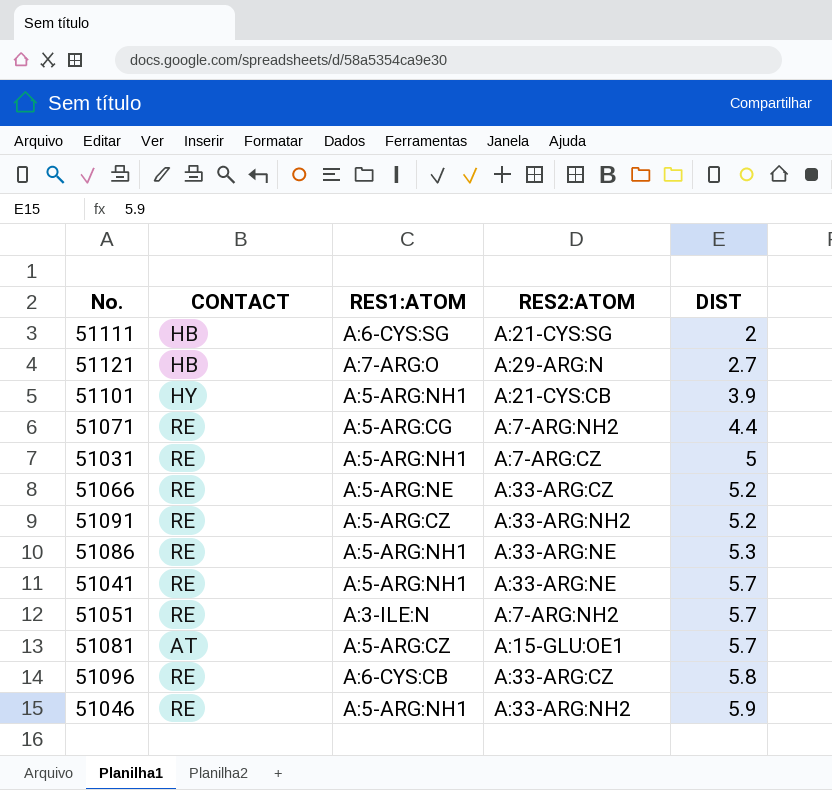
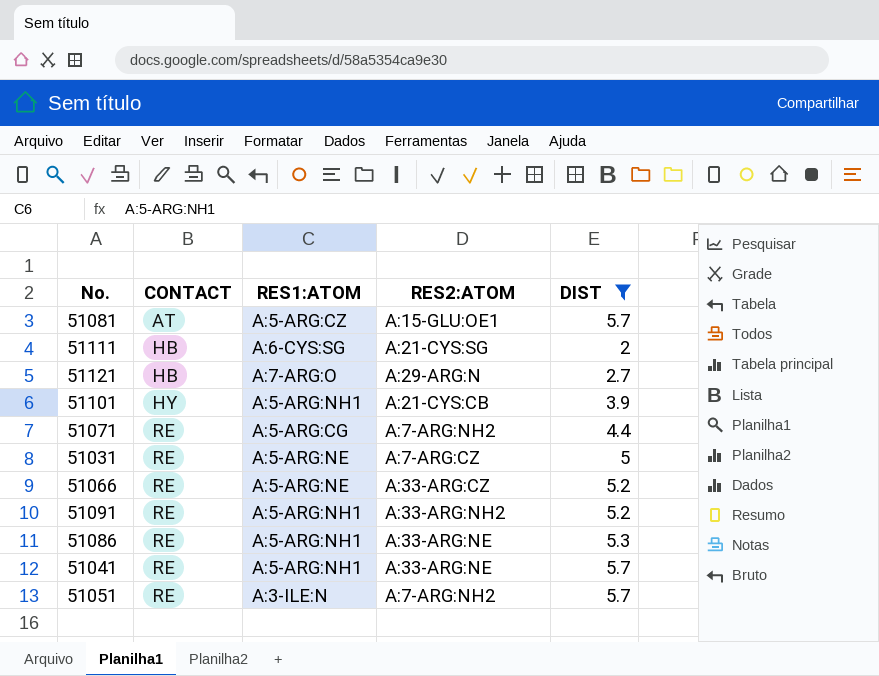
filter: none -> DIST <= 5.7
row order: DIST ascending -> CONTACT ascending
51031 | RES1:ATOM: A:5-ARG:NH1 -> A:5-ARG:NE
51091 | RES1:ATOM: A:5-ARG:CZ -> A:5-ARG:NH1

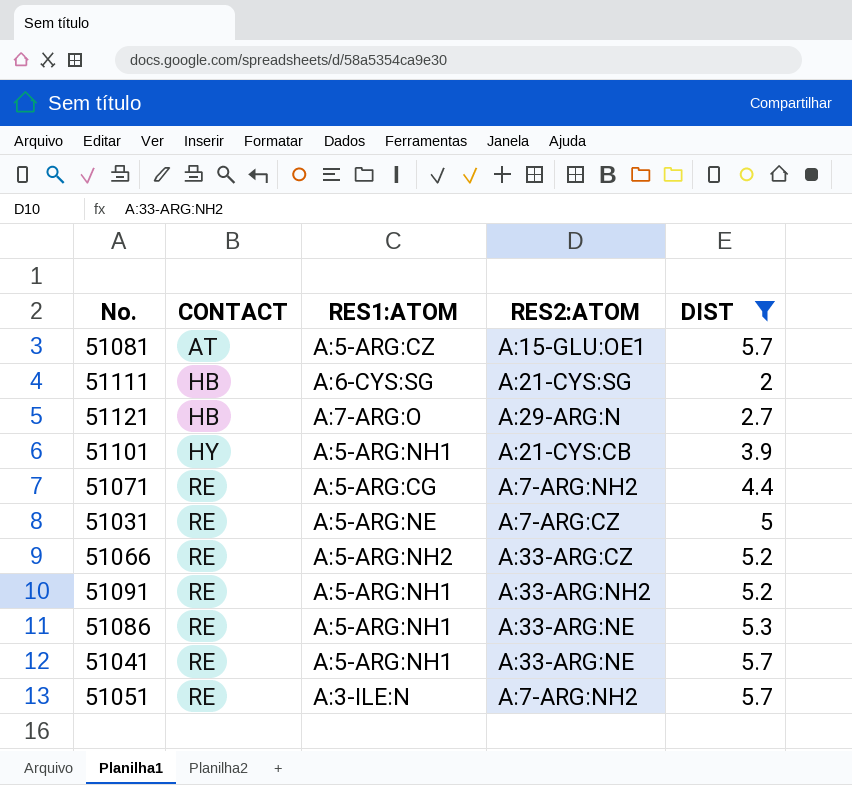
51066 | RES1:ATOM: A:5-ARG:NE -> A:5-ARG:NH2

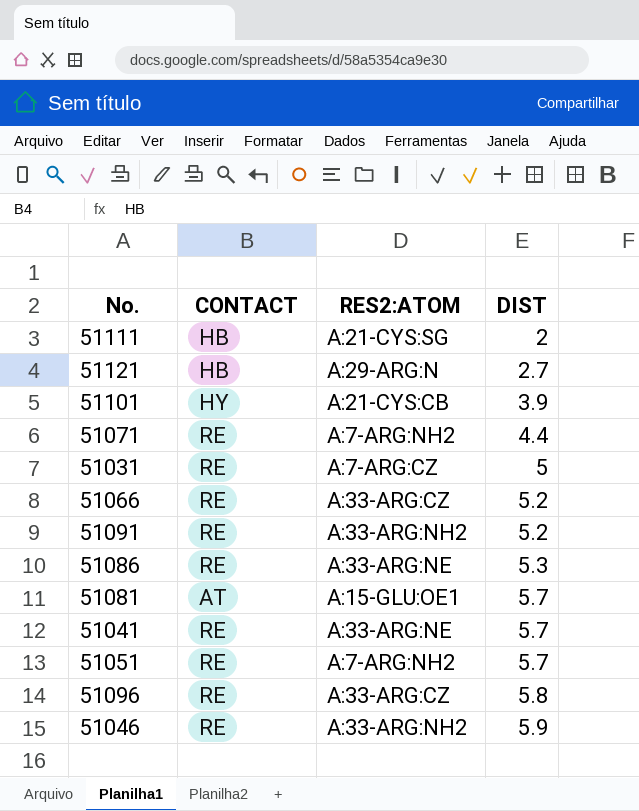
filter: DIST <= 5.7 -> none
row order: CONTACT ascending -> DIST ascending
column RES1:ATOM | position: 3 -> none

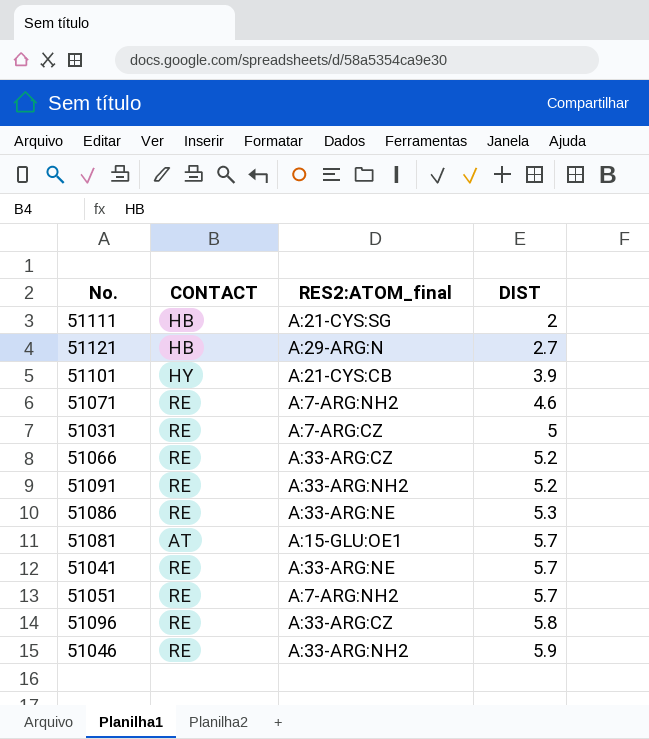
column name: RES2:ATOM -> RES2:ATOM_final
51071 | DIST: 4.4 -> 4.6

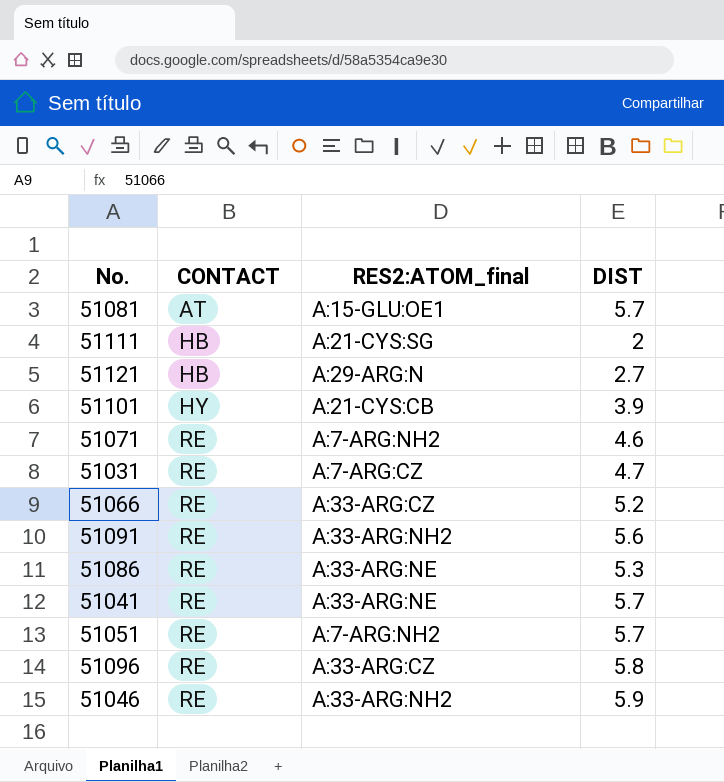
row order: DIST ascending -> CONTACT ascending
51031 | DIST: 5 -> 4.7
51091 | DIST: 5.2 -> 5.6

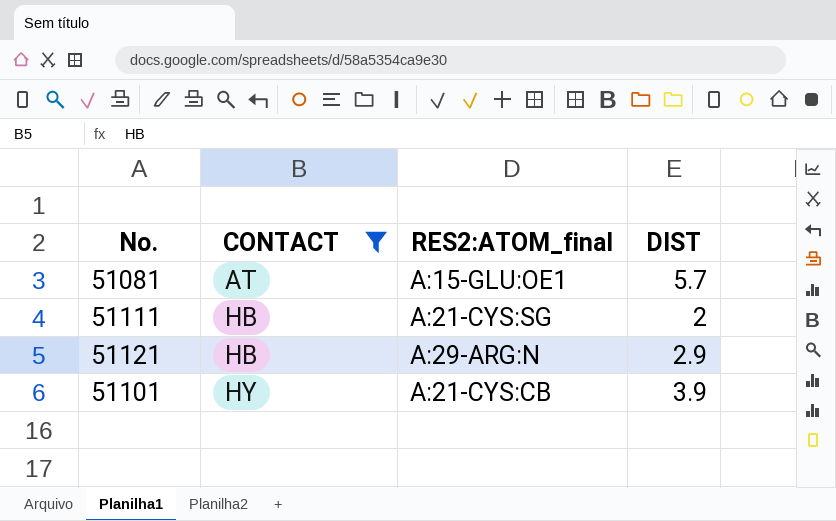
filter: none -> CONTACT != RE
51121 | DIST: 2.7 -> 2.9

